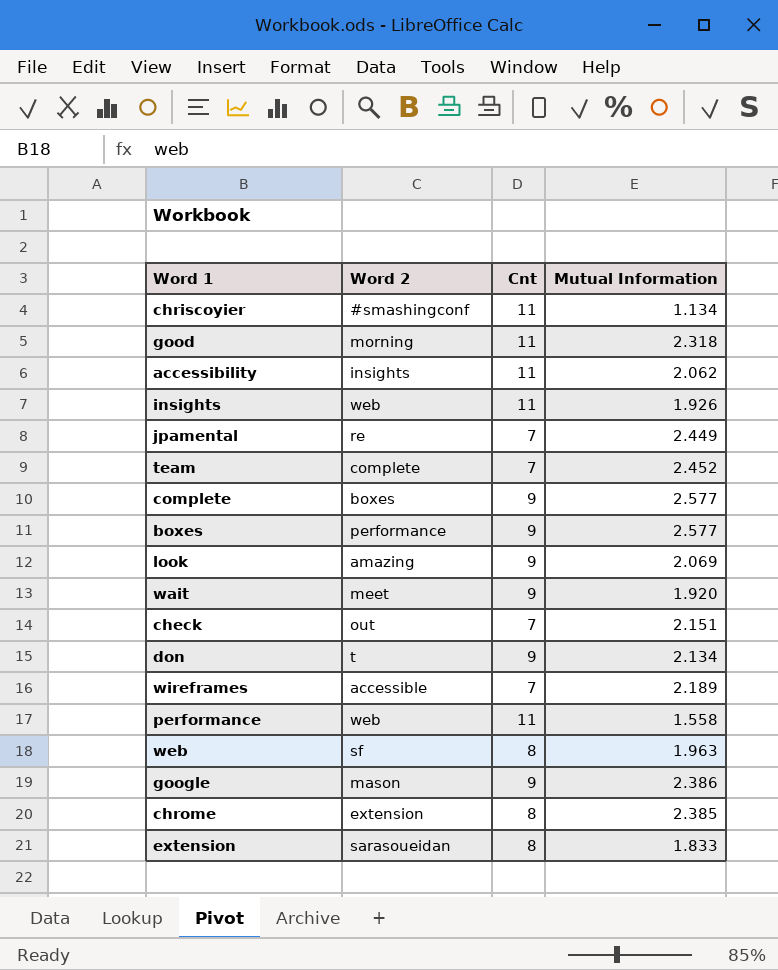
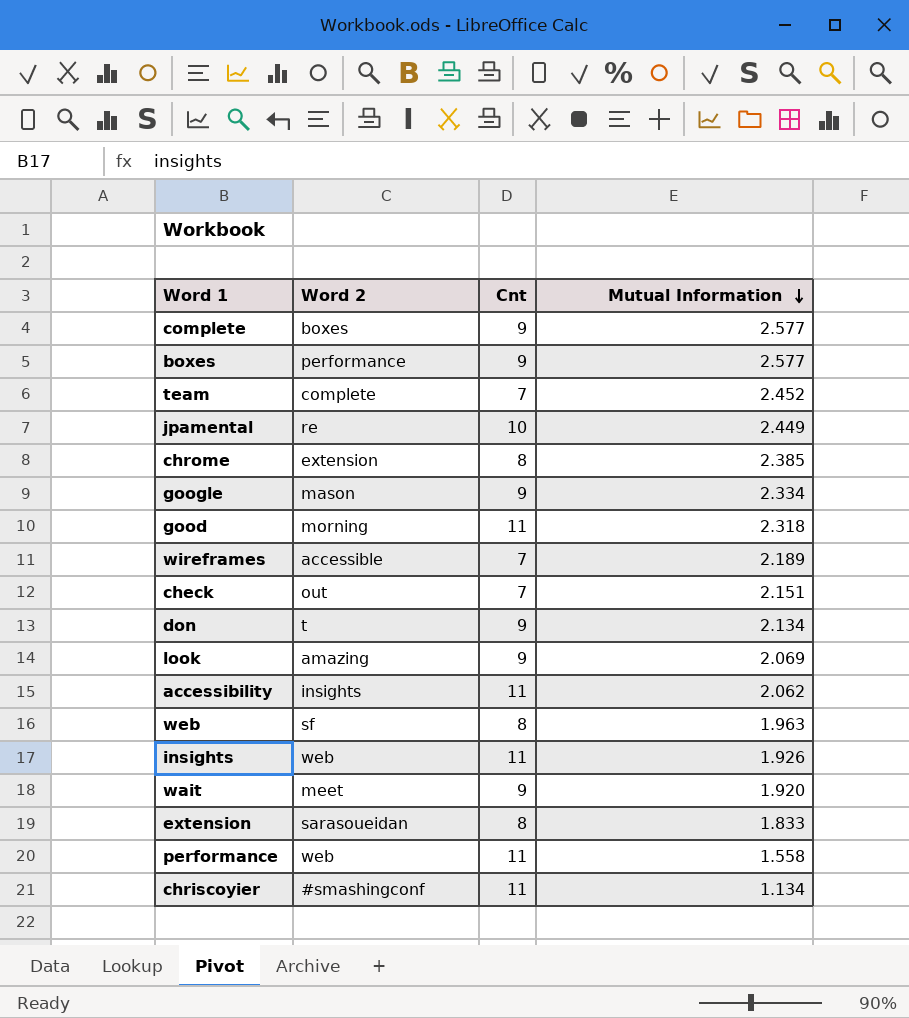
row order: none -> Mutual Information descending
jpamental | Cnt: 7 -> 10
google | Mutual Information: 2.386 -> 2.334

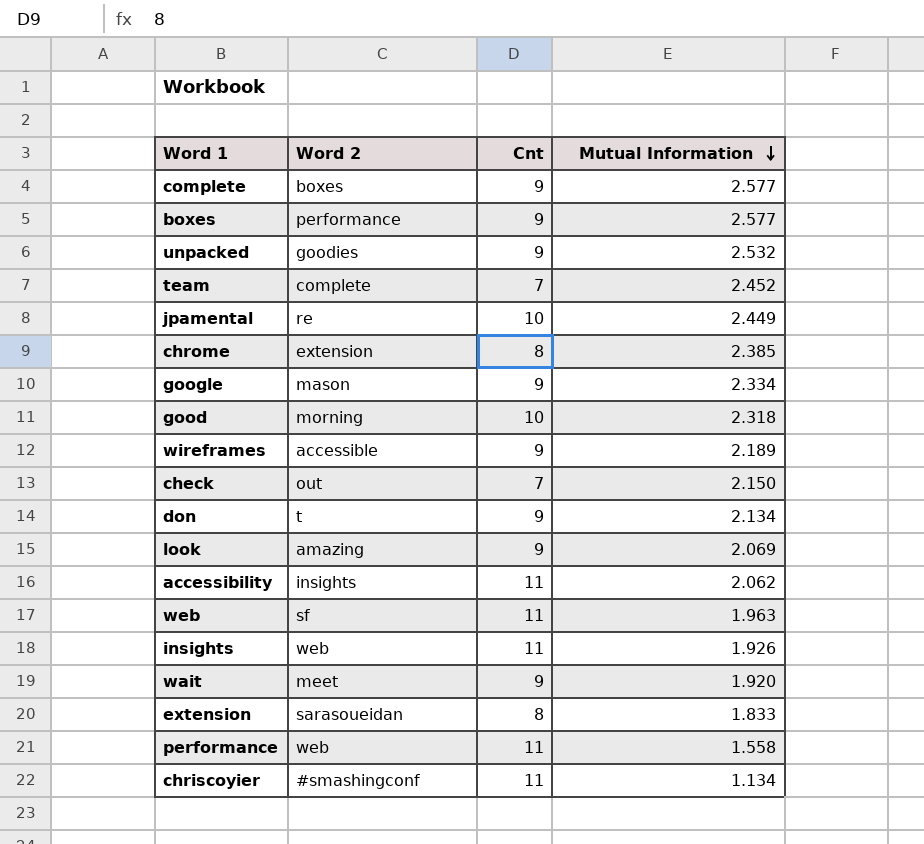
row unpacked: none -> goodies | 9 | 2.532
good | Cnt: 11 -> 10
wireframes | Cnt: 7 -> 9
check | Mutual Information: 2.151 -> 2.150
web | Cnt: 8 -> 11

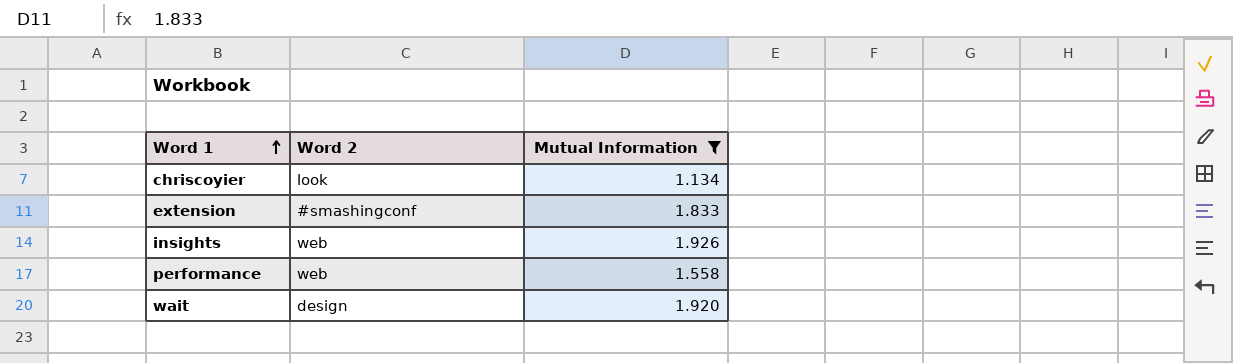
filter: none -> Mutual Information <= 1.926
row order: Mutual Information descending -> Word 1 ascending
column Cnt | position: 3 -> none
chriscoyier | Word 2: #smashingconf -> look
extension | Word 2: sarasoueidan -> #smashingconf
wait | Word 2: meet -> design

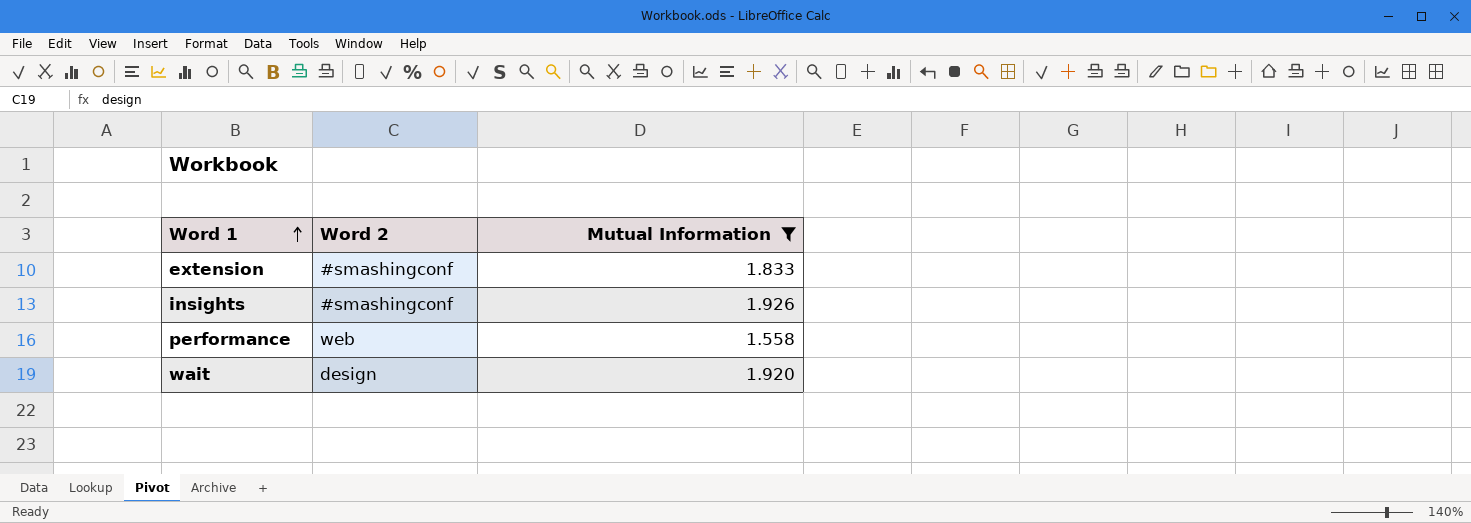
row chriscoyier: look | 1.134 -> none
insights | Word 2: web -> #smashingconf

